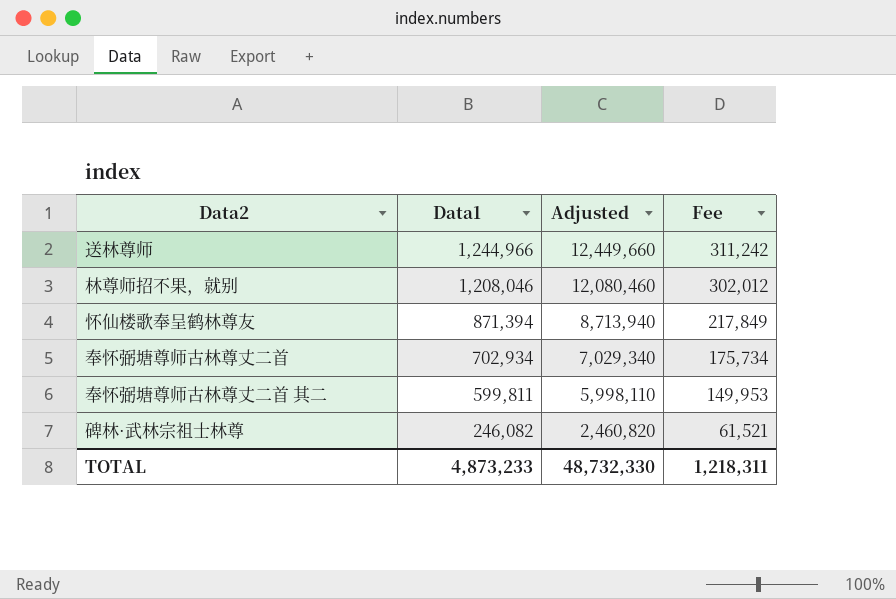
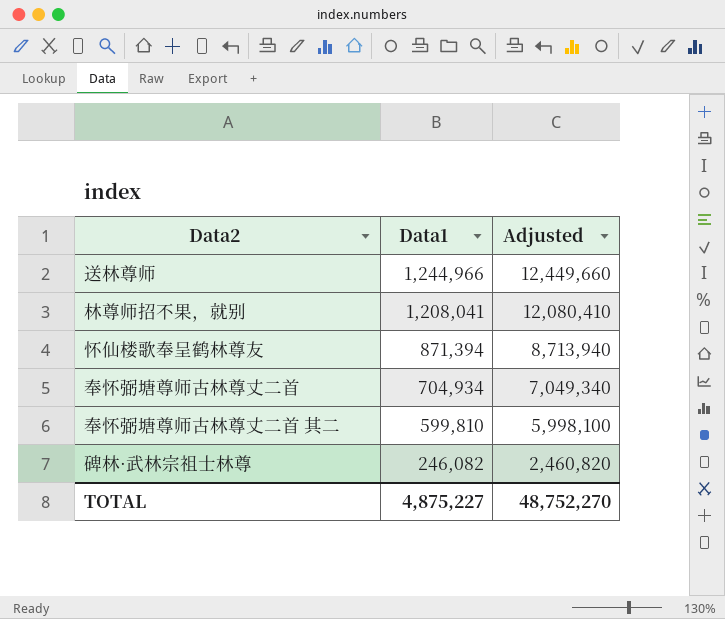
column Fee | formula: [Data1] * 0.25 -> none
林尊师招不果，就别 | Data1: 1,208,046 -> 1,208,041
林尊师招不果，就别 | Adjusted: 12,080,460 -> 12,080,410
奉怀弼塘尊师古林尊丈二首 | Data1: 702,934 -> 704,934
奉怀弼塘尊师古林尊丈二首 | Adjusted: 7,029,340 -> 7,049,340
奉怀弼塘尊师古林尊丈二首 其二 | Data1: 599,811 -> 599,810
奉怀弼塘尊师古林尊丈二首 其二 | Adjusted: 5,998,110 -> 5,998,100
TOTAL | Data1: 4,873,233 -> 4,875,227
TOTAL | Adjusted: 48,732,330 -> 48,752,270

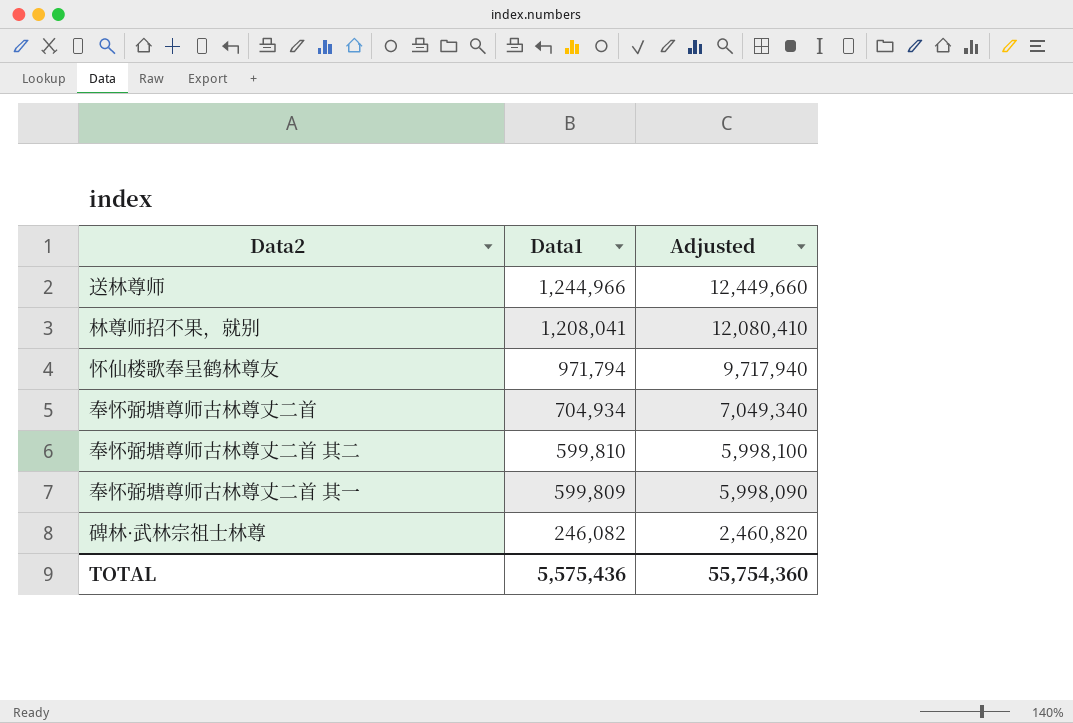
怀仙楼歌奉呈鹤林尊友 | Data1: 871,394 -> 971,794
怀仙楼歌奉呈鹤林尊友 | Adjusted: 8,713,940 -> 9,717,940
row 奉怀弼塘尊师古林尊丈二首 其一: none -> 599,809 | 5,998,090
TOTAL | Data1: 4,875,227 -> 5,575,436
TOTAL | Adjusted: 48,752,270 -> 55,754,360

